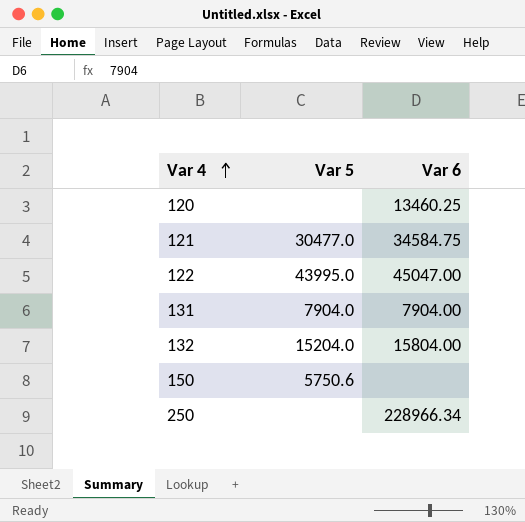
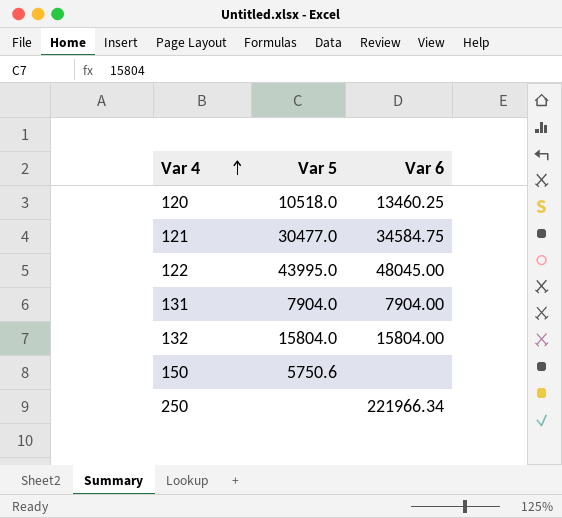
120 | Var 5: none -> 10518.0
122 | Var 6: 45047.00 -> 48045.00
132 | Var 5: 15204.0 -> 15804.0
250 | Var 6: 228966.34 -> 221966.34

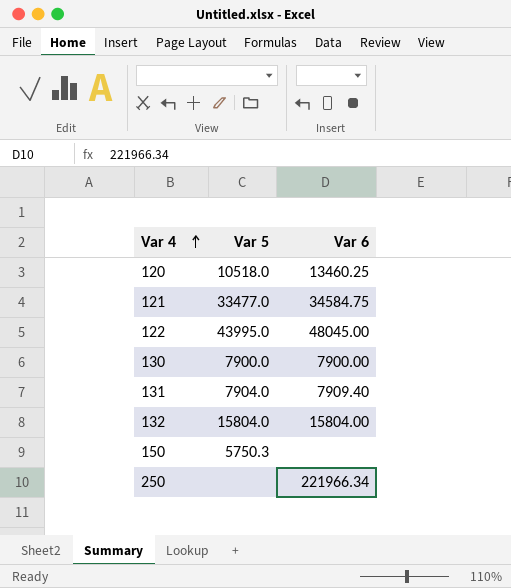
121 | Var 5: 30477.0 -> 33477.0
row 130: none -> 7900.0 | 7900.00
131 | Var 6: 7904.00 -> 7909.40
150 | Var 5: 5750.6 -> 5750.3

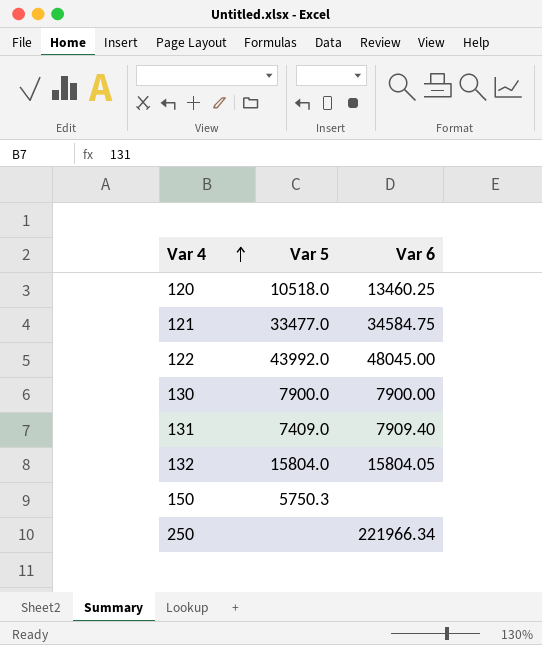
122 | Var 5: 43995.0 -> 43992.0
131 | Var 5: 7904.0 -> 7409.0
132 | Var 6: 15804.00 -> 15804.05

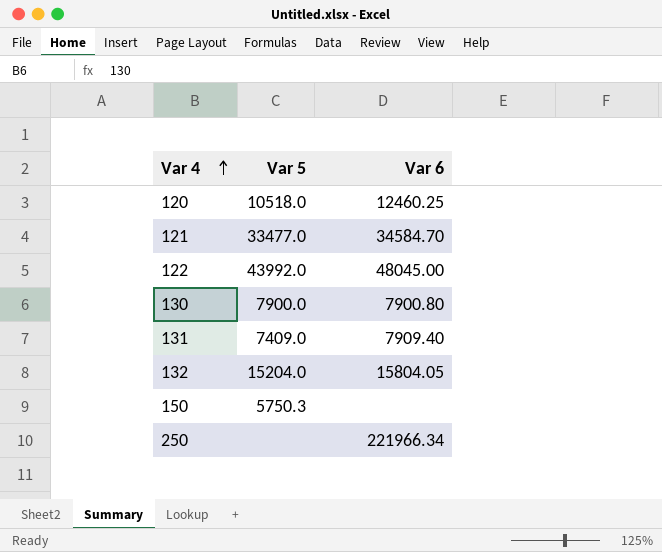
120 | Var 6: 13460.25 -> 12460.25
121 | Var 6: 34584.75 -> 34584.70
130 | Var 6: 7900.00 -> 7900.80
132 | Var 5: 15804.0 -> 15204.0

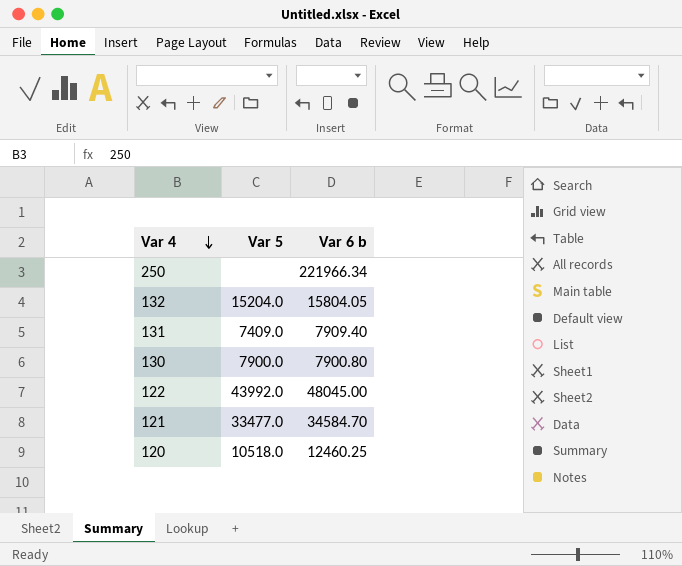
row order: Var 4 ascending -> Var 4 descending
column name: Var 6 -> Var 6 b
row 150: 5750.3 | none -> none

